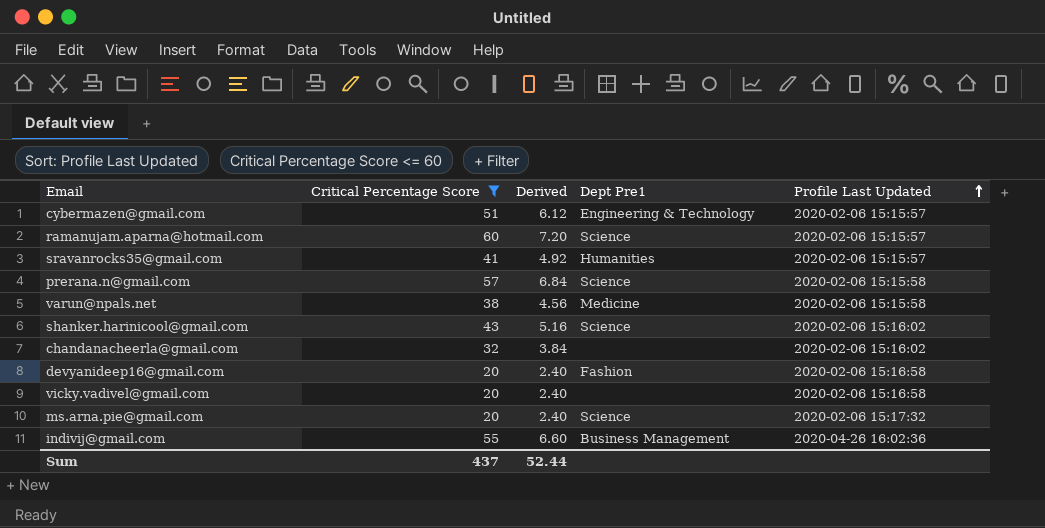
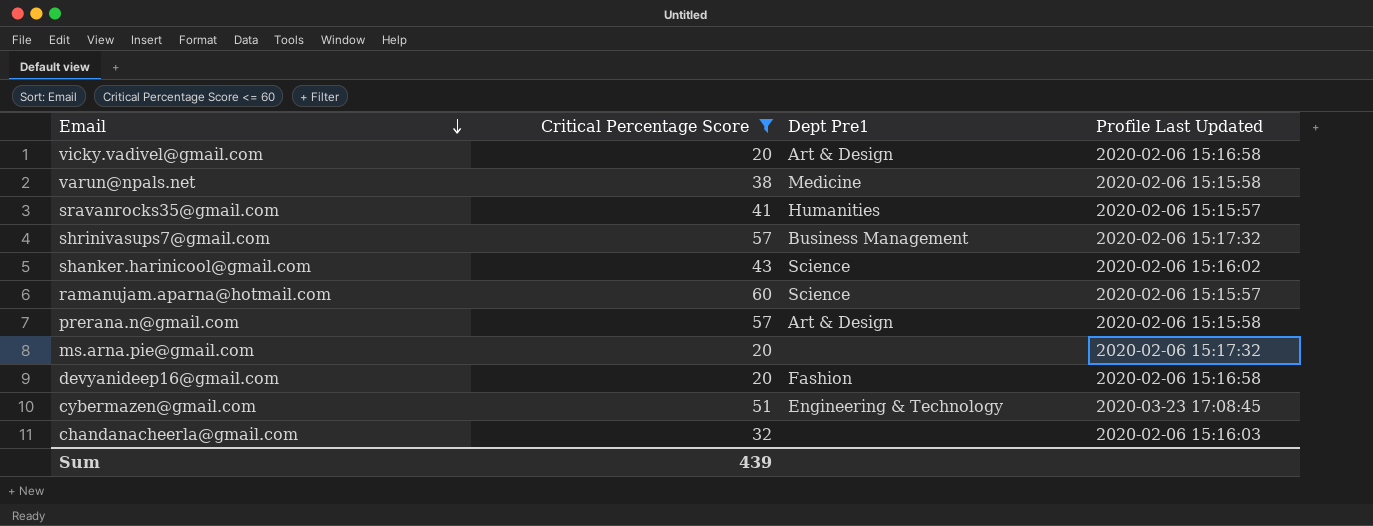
row order: Profile Last Updated ascending -> Email descending
column Derived | formula: [Critical Percentage Score] * 0.12 -> none
row indivij@gmail.com: 55 | 6.60 | Business Management | 2020-04-26 16:02:36 -> none
vicky.vadivel@gmail.com | Dept Pre1: none -> Art & Design
row shrinivasups7@gmail.com: none -> 57 | Business Management | 2020-02-06 15:17:32
prerana.n@gmail.com | Dept Pre1: Science -> Art & Design
ms.arna.pie@gmail.com | Dept Pre1: Science -> none
cybermazen@gmail.com | Profile Last Updated: 2020-02-06 15:15:57 -> 2020-03-23 17:08:45
chandanacheerla@gmail.com | Profile Last Updated: 2020-02-06 15:16:02 -> 2020-02-06 15:16:03
Sum | Critical Percentage Score: 437 -> 439

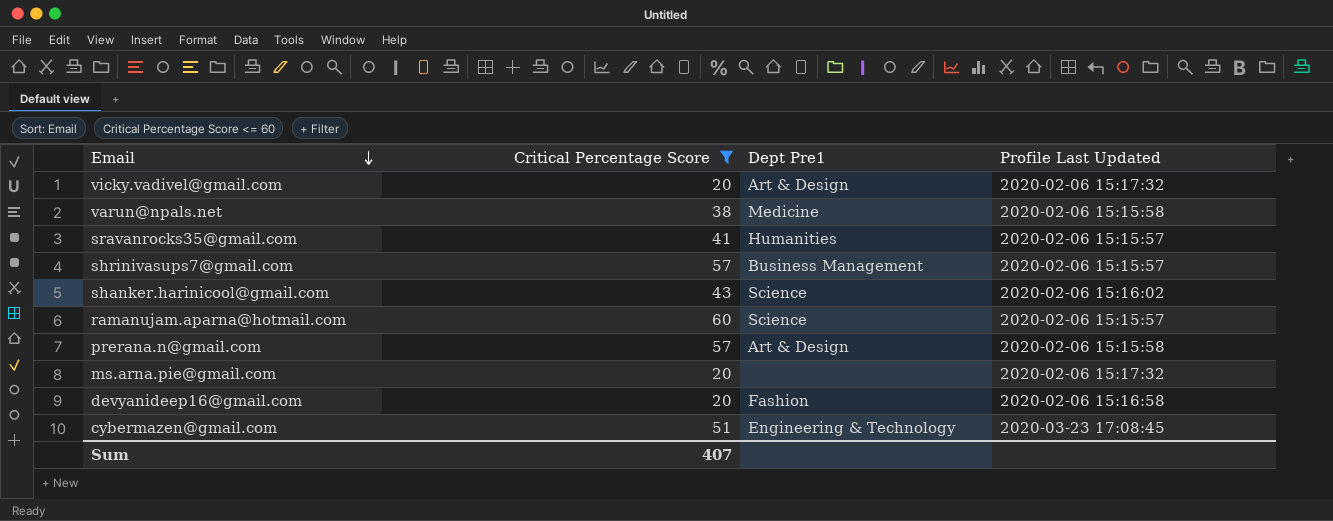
row chandanacheerla@gmail.com: 32 | none | 2020-02-06 15:16:03 -> none
vicky.vadivel@gmail.com | Profile Last Updated: 2020-02-06 15:16:58 -> 2020-02-06 15:17:32
shrinivasups7@gmail.com | Profile Last Updated: 2020-02-06 15:17:32 -> 2020-02-06 15:15:57
Sum | Critical Percentage Score: 439 -> 407

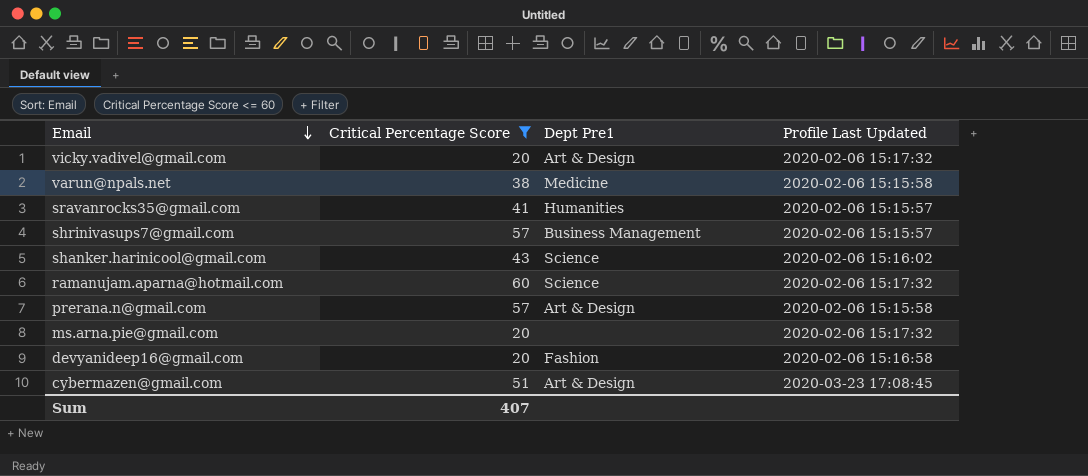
ramanujam.aparna@hotmail.com | Profile Last Updated: 2020-02-06 15:15:57 -> 2020-02-06 15:17:32
cybermazen@gmail.com | Dept Pre1: Engineering & Technology -> Art & Design

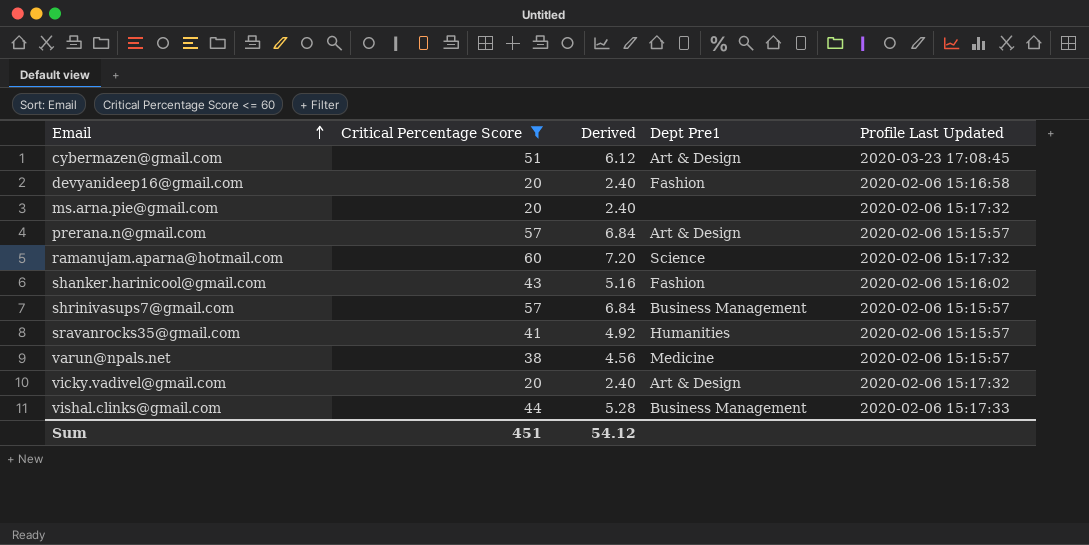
row order: Email descending -> Email ascending
column Derived | formula: none -> [Critical Percentage Score] * 0.12
prerana.n@gmail.com | Profile Last Updated: 2020-02-06 15:15:58 -> 2020-02-06 15:15:57
shanker.harinicool@gmail.com | Dept Pre1: Science -> Fashion
varun@npals.net | Profile Last Updated: 2020-02-06 15:15:58 -> 2020-02-06 15:15:57
row vishal.clinks@gmail.com: none -> 44 | 5.28 | Business Management | 2020-02-06 15:17:33
Sum | Critical Percentage Score: 407 -> 451

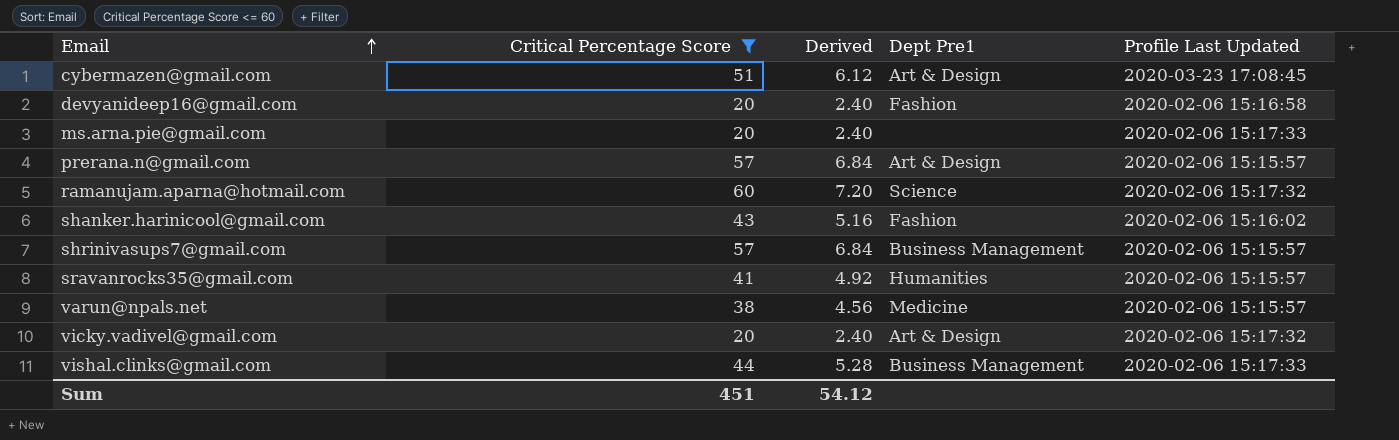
ms.arna.pie@gmail.com | Profile Last Updated: 2020-02-06 15:17:32 -> 2020-02-06 15:17:33

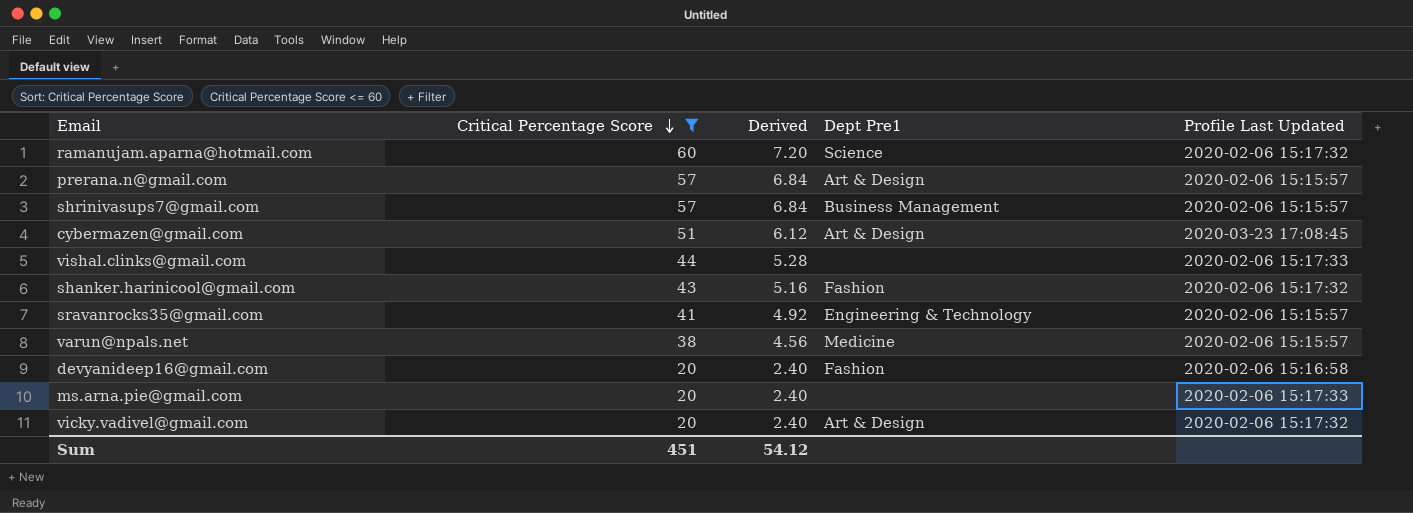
row order: Email ascending -> Critical Percentage Score descending
vishal.clinks@gmail.com | Dept Pre1: Business Management -> none
shanker.harinicool@gmail.com | Profile Last Updated: 2020-02-06 15:16:02 -> 2020-02-06 15:17:32
sravanrocks35@gmail.com | Dept Pre1: Humanities -> Engineering & Technology

